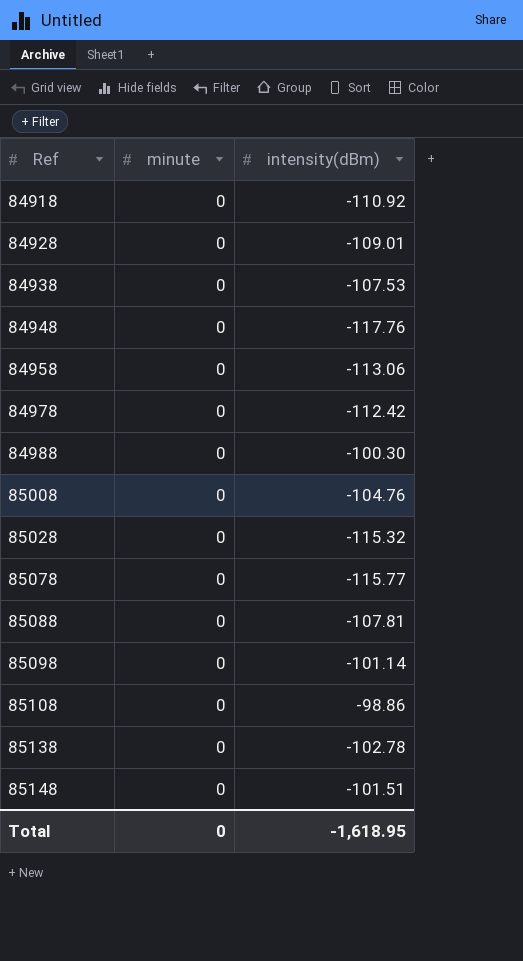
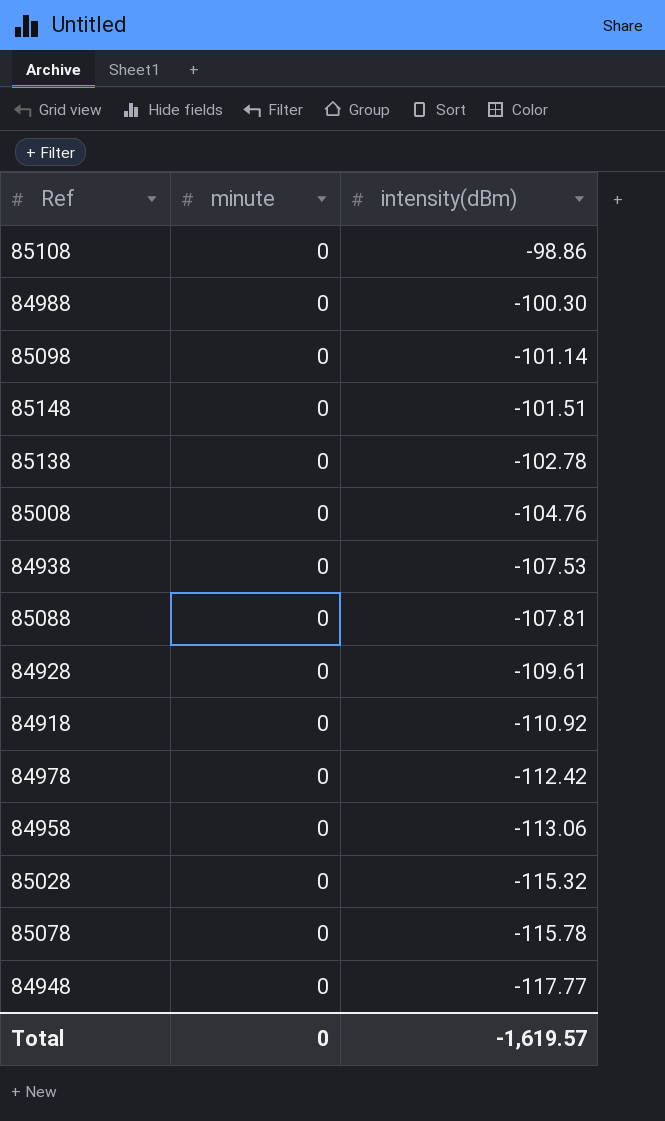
row order: Ref ascending -> intensity(dBm) descending
84928 | intensity(dBm): -109.01 -> -109.61
85078 | intensity(dBm): -115.77 -> -115.78
84948 | intensity(dBm): -117.76 -> -117.77
Total | intensity(dBm): -1,618.95 -> -1,619.57

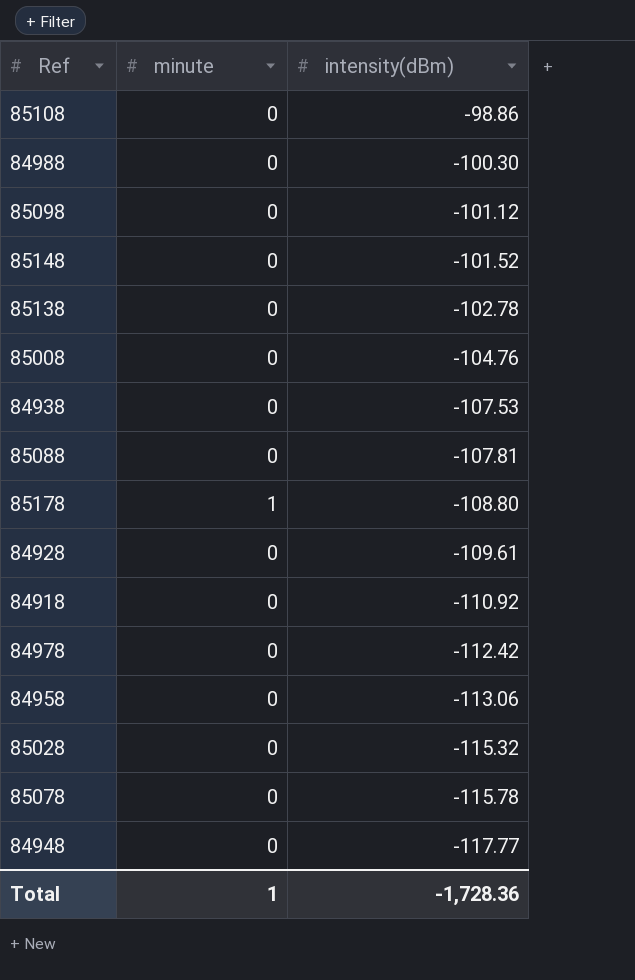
85098 | intensity(dBm): -101.14 -> -101.12
85148 | intensity(dBm): -101.51 -> -101.52
row 85178: none -> 1 | -108.80
Total | minute: 0 -> 1
Total | intensity(dBm): -1,619.57 -> -1,728.36

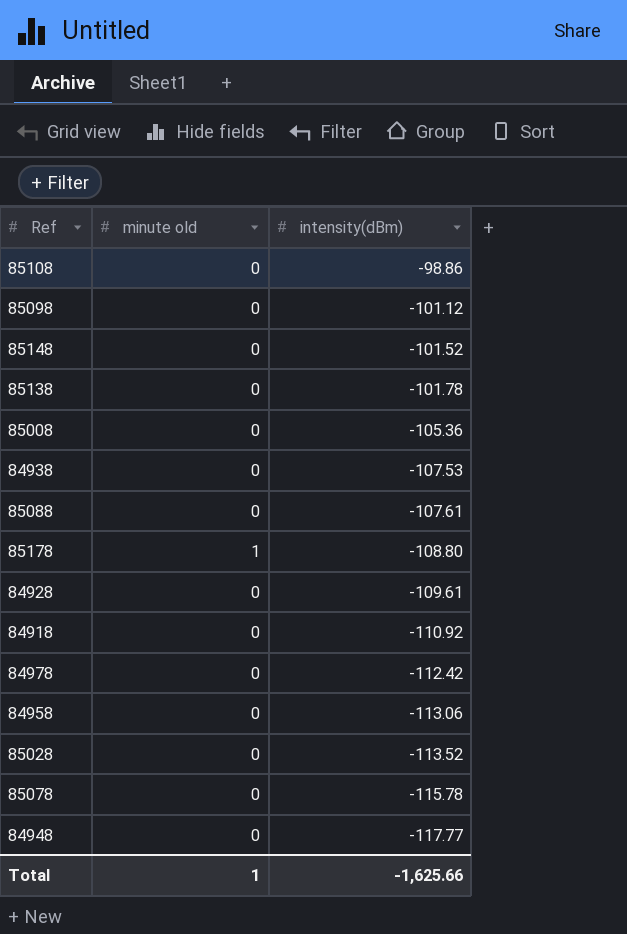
column name: minute -> minute old
row 84988: 0 | -100.30 -> none
85138 | intensity(dBm): -102.78 -> -101.78
85008 | intensity(dBm): -104.76 -> -105.36
85088 | intensity(dBm): -107.81 -> -107.61
85028 | intensity(dBm): -115.32 -> -113.52
Total | intensity(dBm): -1,728.36 -> -1,625.66

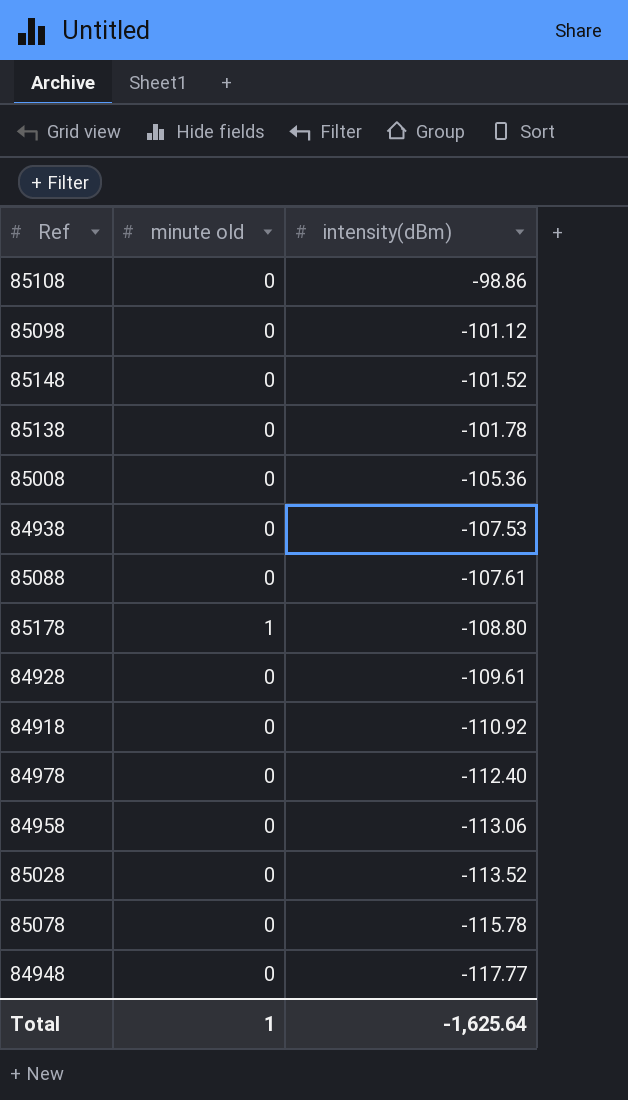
84978 | intensity(dBm): -112.42 -> -112.40
Total | intensity(dBm): -1,625.66 -> -1,625.64

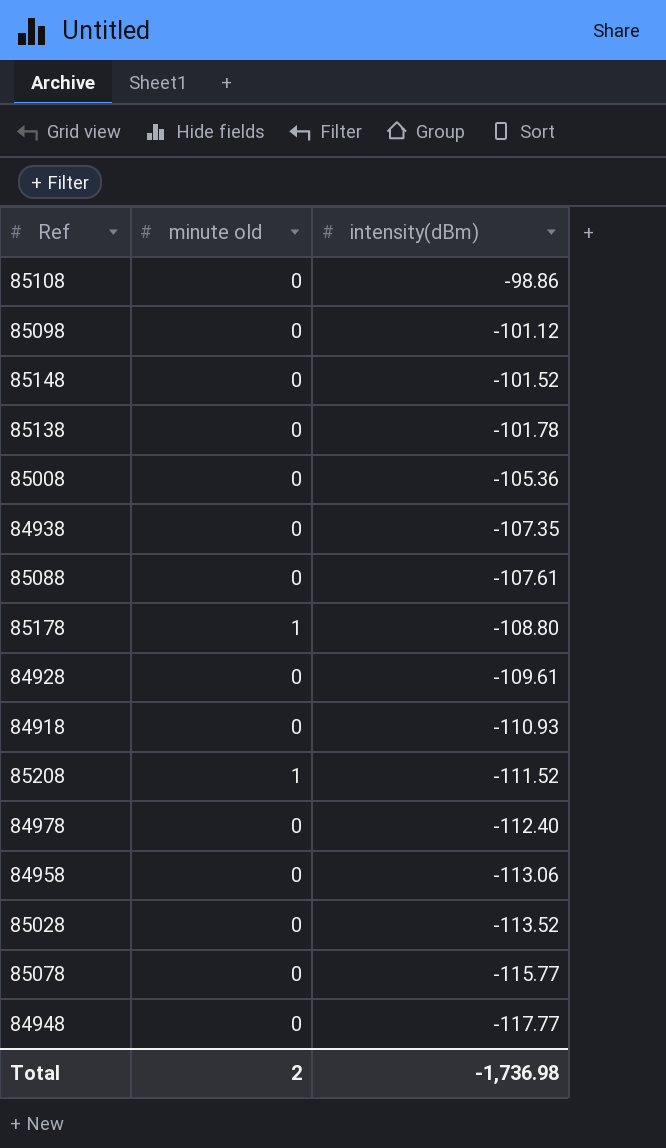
84938 | intensity(dBm): -107.53 -> -107.35
84918 | intensity(dBm): -110.92 -> -110.93
row 85208: none -> 1 | -111.52
85078 | intensity(dBm): -115.78 -> -115.77
Total | minute old: 1 -> 2
Total | intensity(dBm): -1,625.64 -> -1,736.98

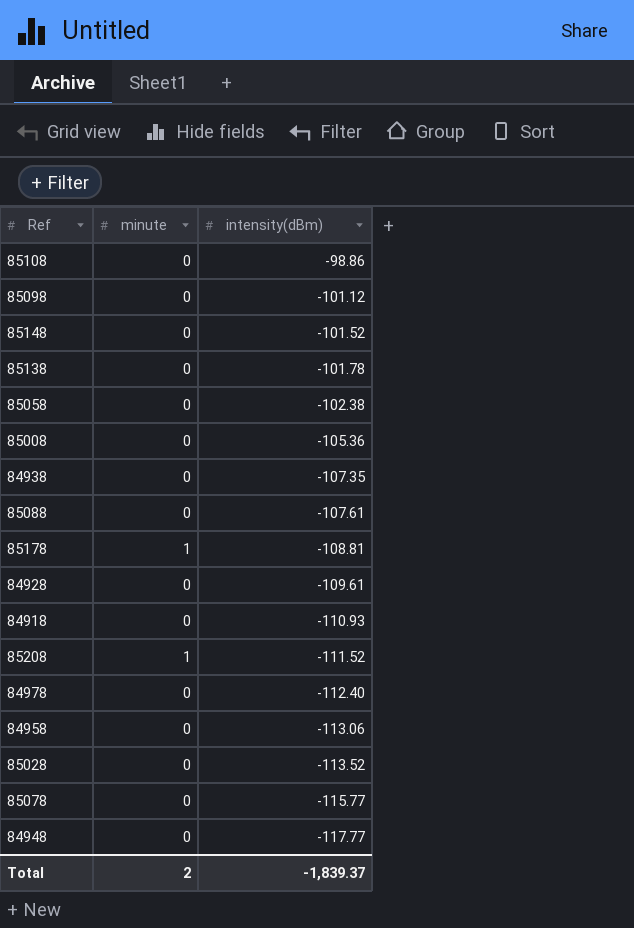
column name: minute old -> minute
row 85058: none -> 0 | -102.38
85178 | intensity(dBm): -108.80 -> -108.81
Total | intensity(dBm): -1,736.98 -> -1,839.37

